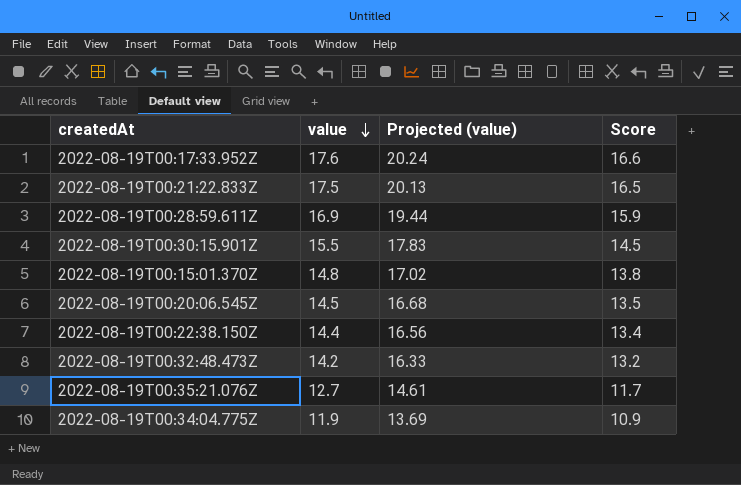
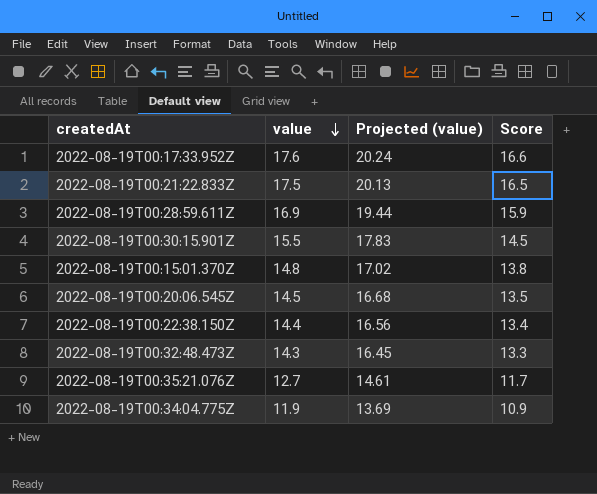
2022-08-19T00:32:48.473Z | value: 14.2 -> 14.3
2022-08-19T00:32:48.473Z | Projected (value): 16.33 -> 16.45
2022-08-19T00:32:48.473Z | Score: 13.2 -> 13.3

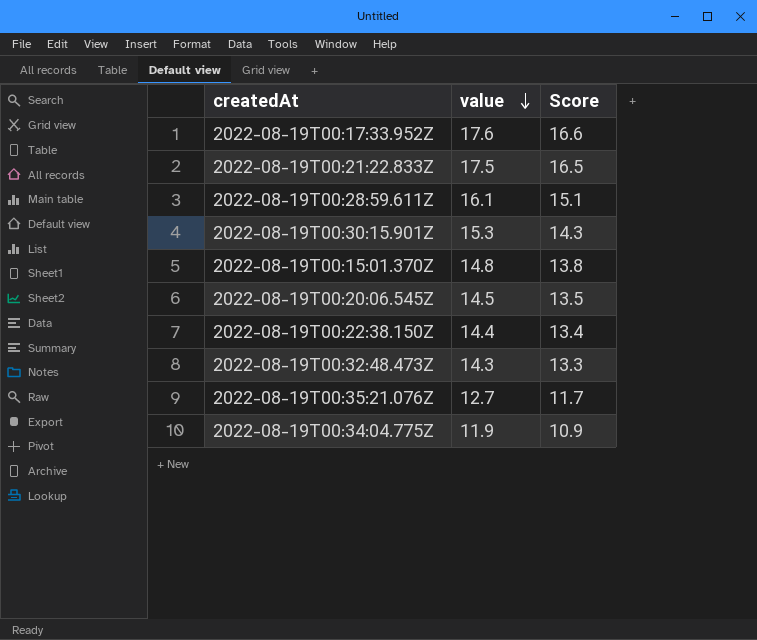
column Projected (value) | formula: [value] * 1.15 -> none
2022-08-19T00:28:59.611Z | value: 16.9 -> 16.1
2022-08-19T00:28:59.611Z | Score: 15.9 -> 15.1
2022-08-19T00:30:15.901Z | value: 15.5 -> 15.3
2022-08-19T00:30:15.901Z | Score: 14.5 -> 14.3

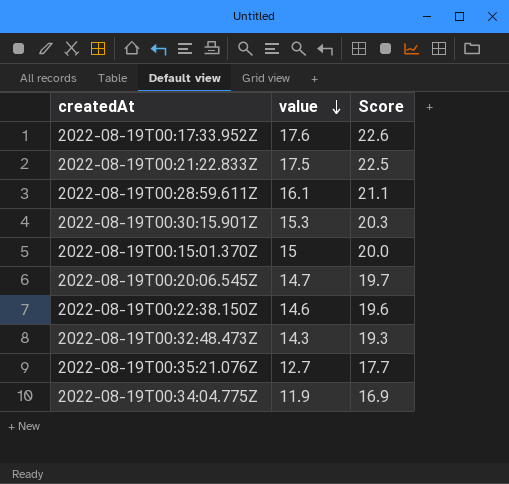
column Score | formula: [value] - 1 -> [value] + 5
2022-08-19T00:15:01.370Z | value: 14.8 -> 15
2022-08-19T00:20:06.545Z | value: 14.5 -> 14.7
2022-08-19T00:22:38.150Z | value: 14.4 -> 14.6

